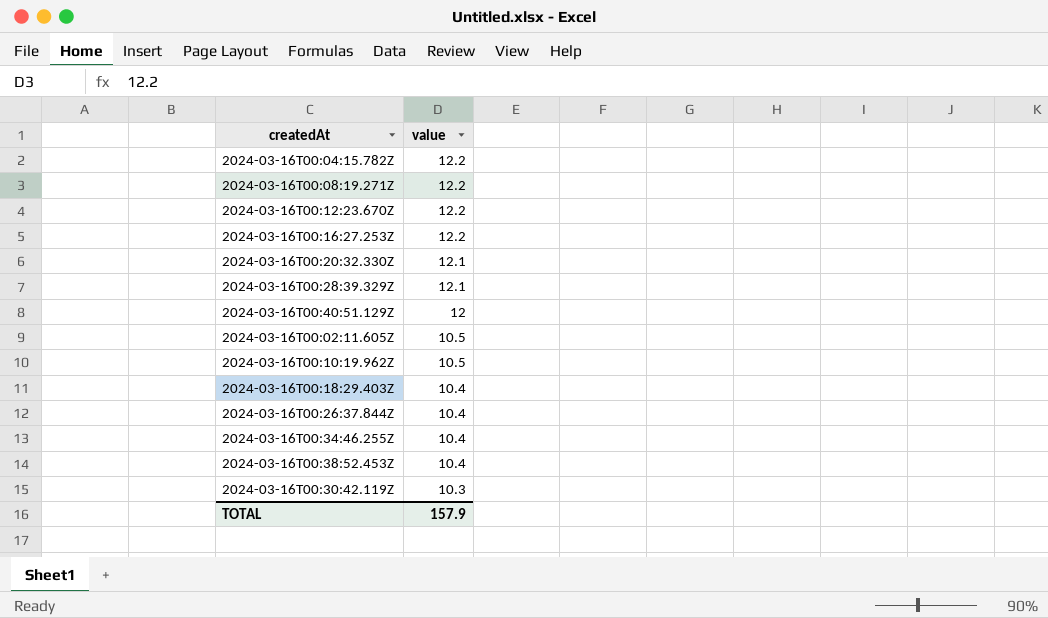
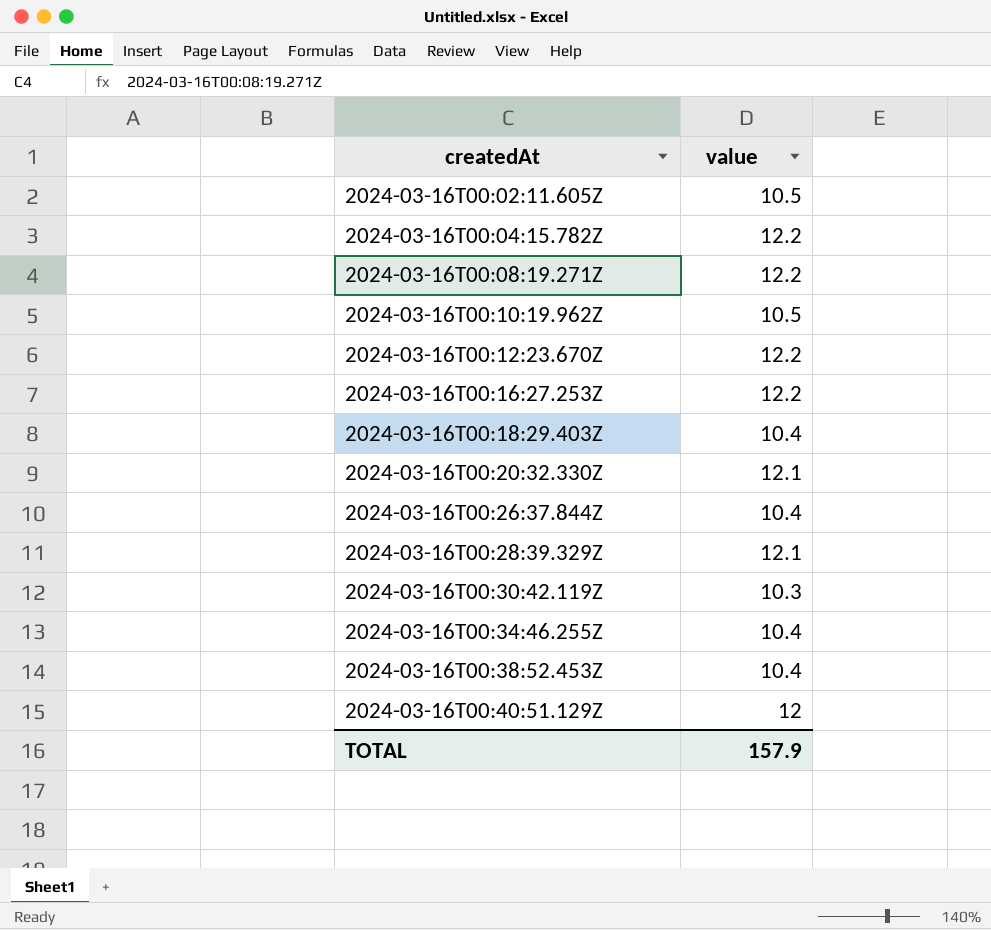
row order: value descending -> createdAt ascending

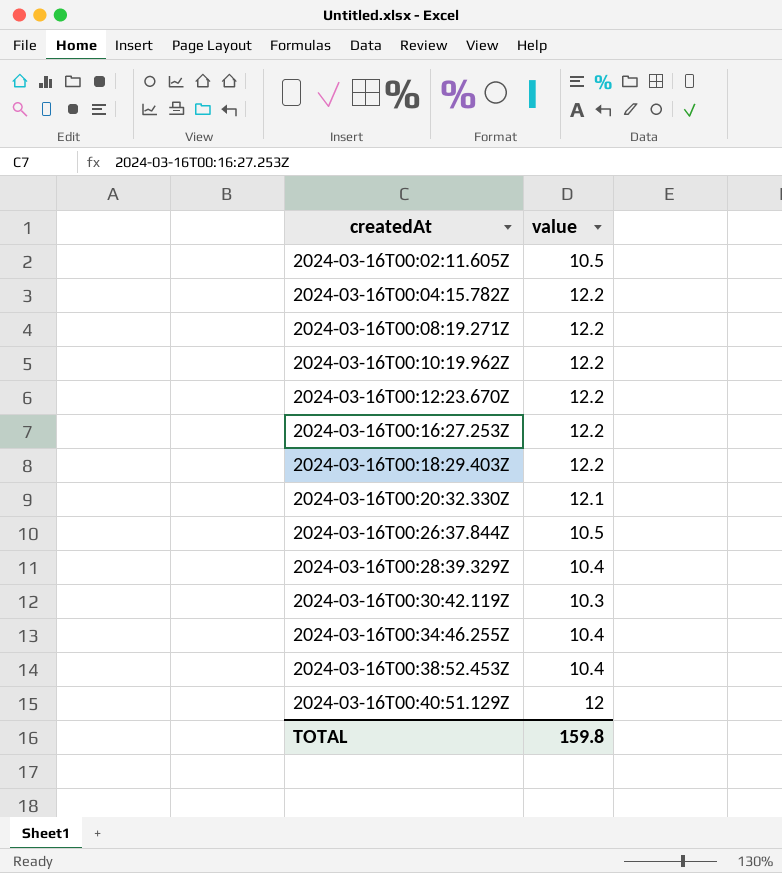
2024-03-16T00:10:19.962Z | value: 10.5 -> 12.2
2024-03-16T00:18:29.403Z | value: 10.4 -> 12.2
2024-03-16T00:26:37.844Z | value: 10.4 -> 10.5
2024-03-16T00:28:39.329Z | value: 12.1 -> 10.4
TOTAL | value: 157.9 -> 159.8

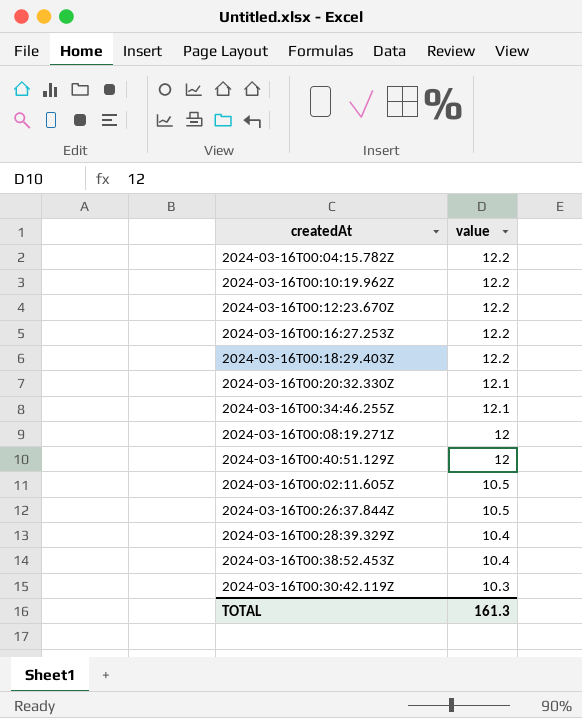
row order: createdAt ascending -> value descending
2024-03-16T00:34:46.255Z | value: 10.4 -> 12.1
2024-03-16T00:08:19.271Z | value: 12.2 -> 12
TOTAL | value: 159.8 -> 161.3

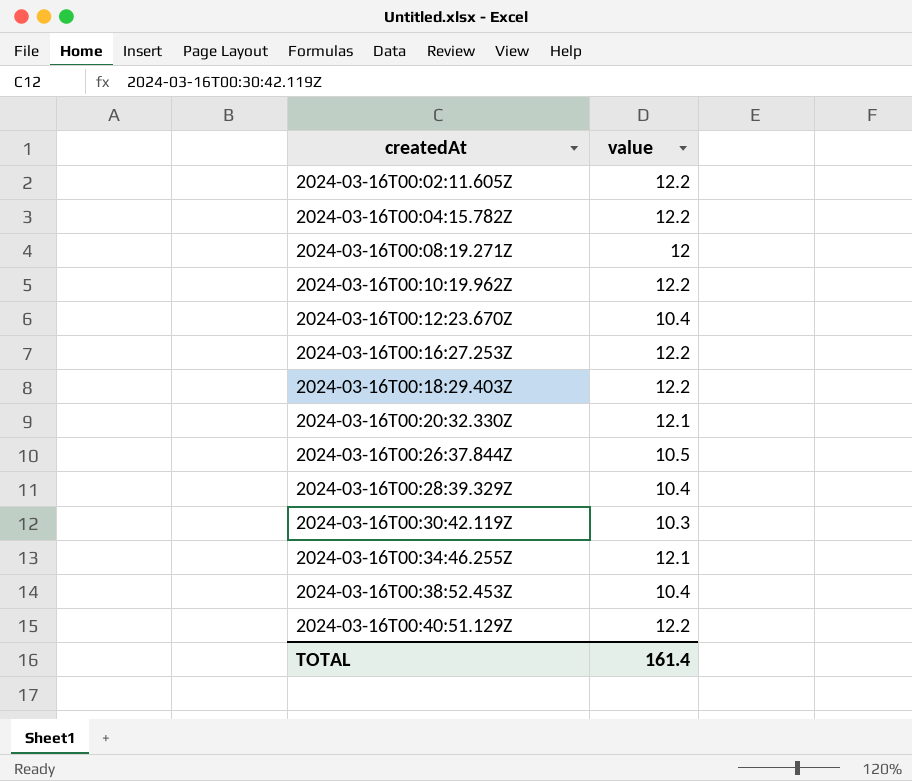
row order: value descending -> createdAt ascending
2024-03-16T00:02:11.605Z | value: 10.5 -> 12.2
2024-03-16T00:12:23.670Z | value: 12.2 -> 10.4
2024-03-16T00:40:51.129Z | value: 12 -> 12.2
TOTAL | value: 161.3 -> 161.4

